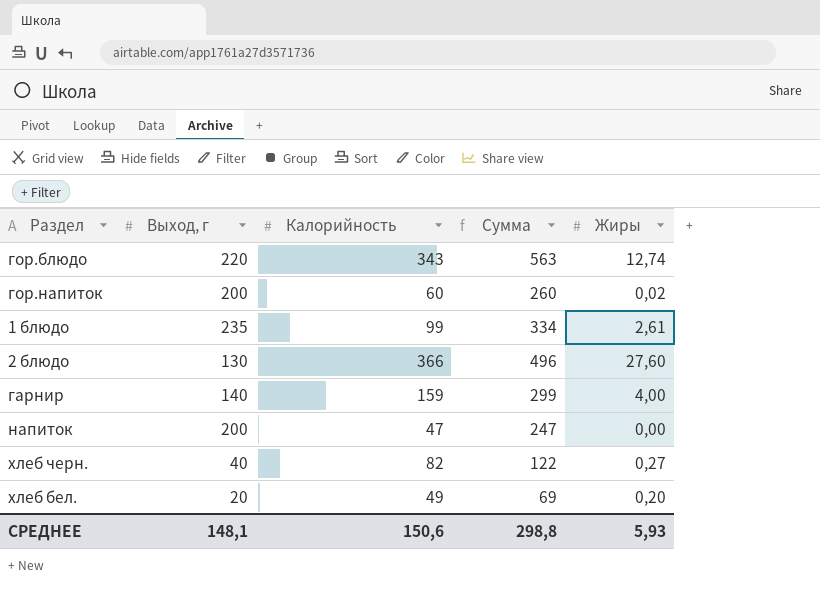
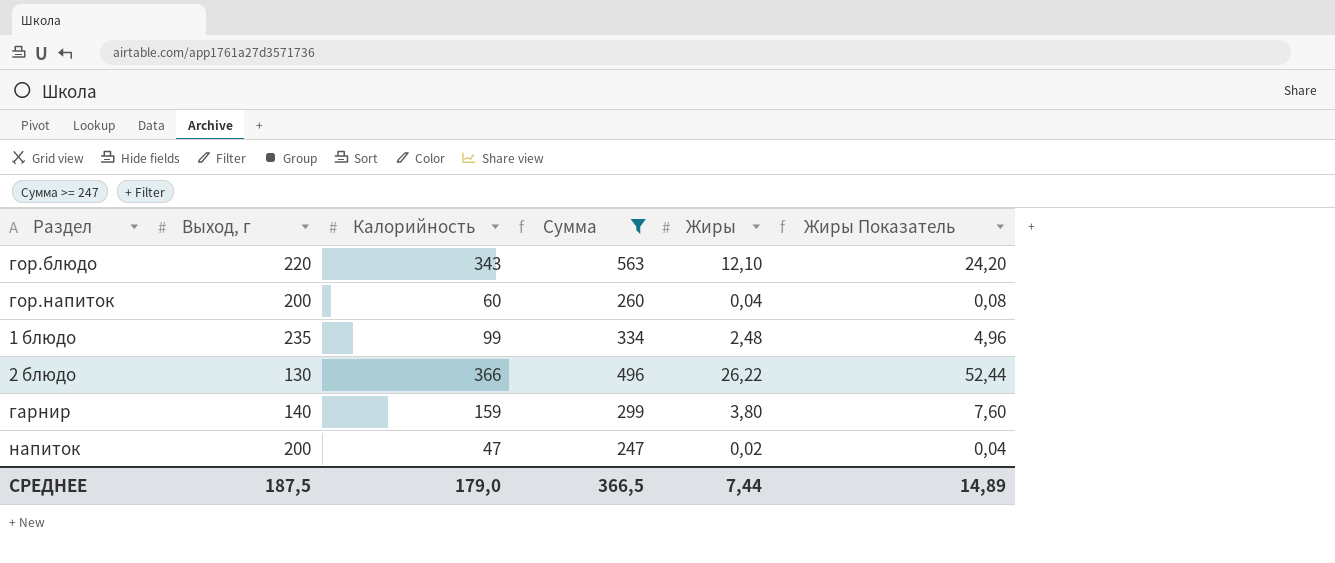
filter: none -> Сумма >= 247
column Жиры Показатель | formula: none -> [Жиры] * 2
гор.блюдо | Жиры: 12,74 -> 12,10
гор.напиток | Жиры: 0,02 -> 0,04
1 блюдо | Жиры: 2,61 -> 2,48
2 блюдо | Жиры: 27,60 -> 26,22
гарнир | Жиры: 4,00 -> 3,80
напиток | Жиры: 0,00 -> 0,02
СРЕДНЕЕ | Выход, г: 148,1 -> 187,5
СРЕДНЕЕ | Калорийность: 150,6 -> 179,0
СРЕДНЕЕ | Сумма: 298,8 -> 366,5
СРЕДНЕЕ | Жиры: 5,93 -> 7,44

